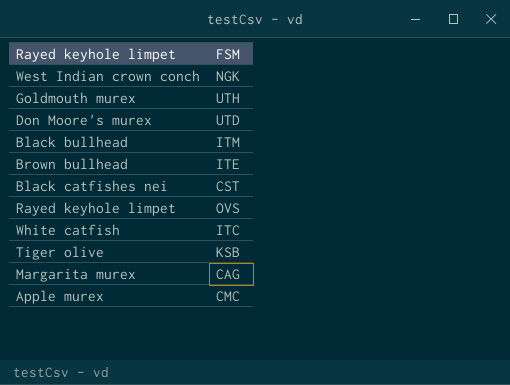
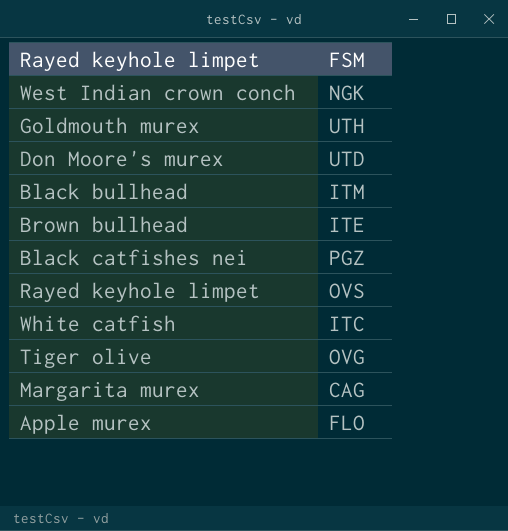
Black catfishes nei | FSM: CST -> PGZ
Tiger olive | FSM: KSB -> OVG
Apple murex | FSM: CMC -> FLO

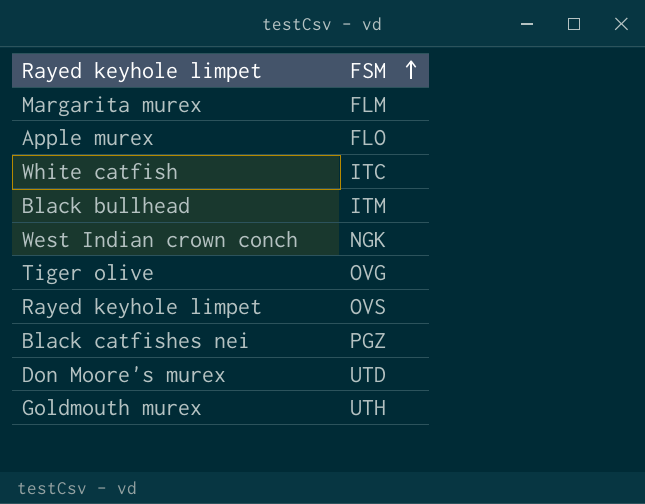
row order: none -> FSM ascending
row Brown bullhead: ITE -> none
Margarita murex | FSM: CAG -> FLM

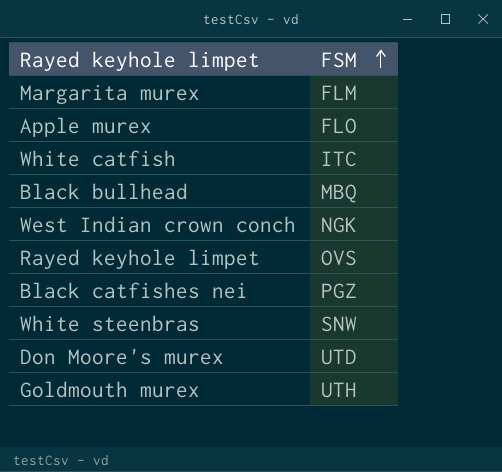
row Tiger olive: OVG -> none
Black bullhead | FSM: ITM -> MBQ
row White steenbras: none -> SNW

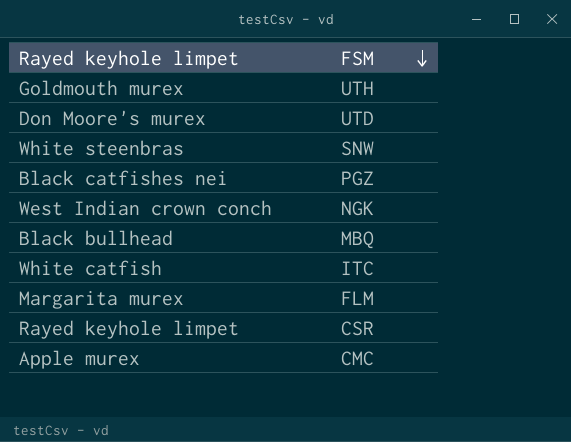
row order: FSM ascending -> FSM descending
Rayed keyhole limpet | FSM: OVS -> CSR
Apple murex | FSM: FLO -> CMC

